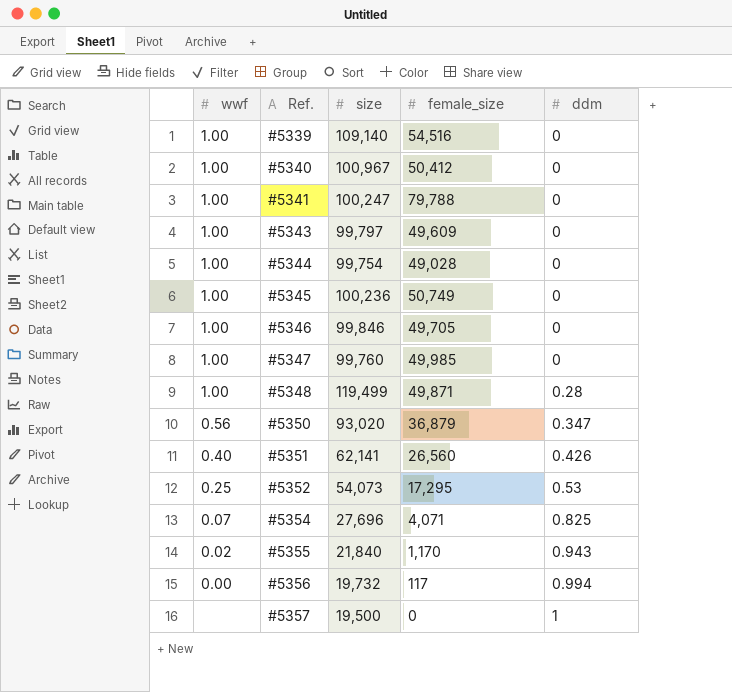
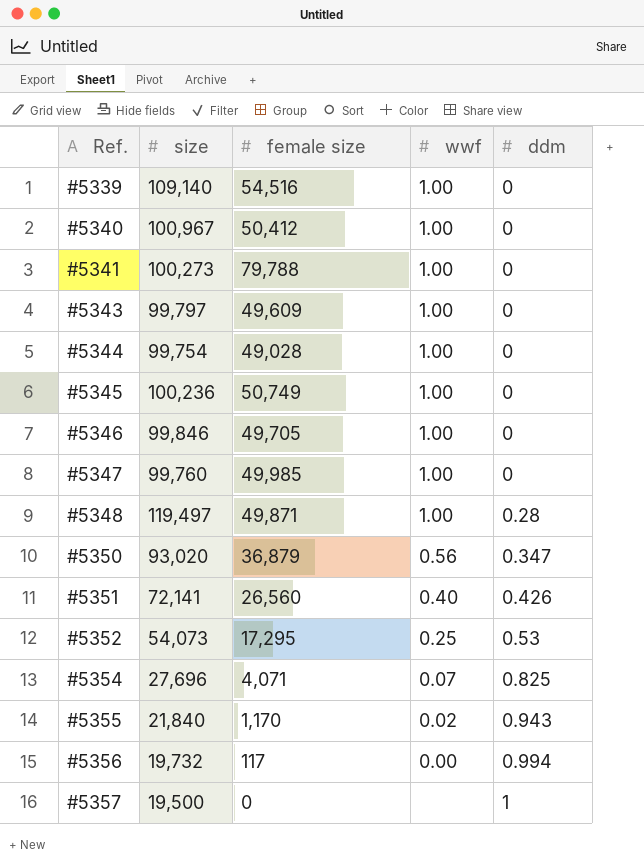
column name: female_size -> female size
column wwf | position: 1 -> 4
#5341 | size: 100,247 -> 100,273
#5348 | size: 119,499 -> 119,497
#5351 | size: 62,141 -> 72,141

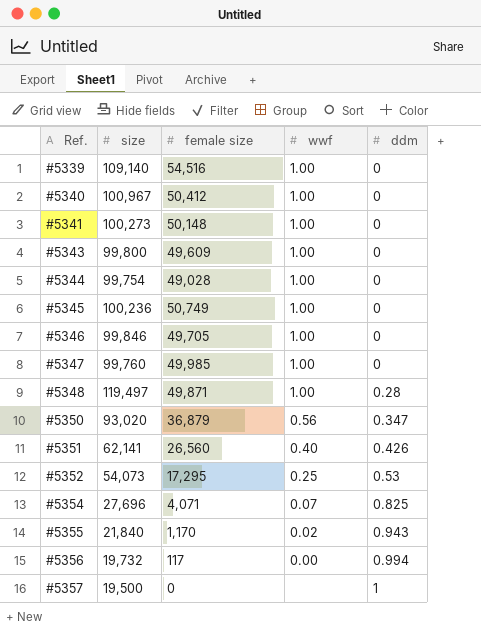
#5341 | female size: 79,788 -> 50,148
#5343 | size: 99,797 -> 99,800
#5351 | size: 72,141 -> 62,141

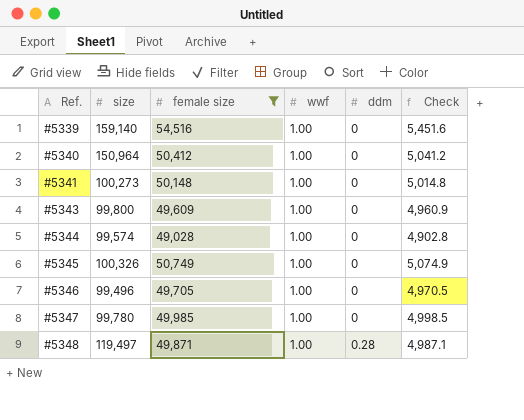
filter: none -> female size >= 49,028
column Check | formula: none -> [female size] * 0.1
#5339 | size: 109,140 -> 159,140
#5340 | size: 100,967 -> 150,964
#5344 | size: 99,754 -> 99,574
#5345 | size: 100,236 -> 100,326
#5346 | size: 99,846 -> 99,496
#5347 | size: 99,760 -> 99,780

